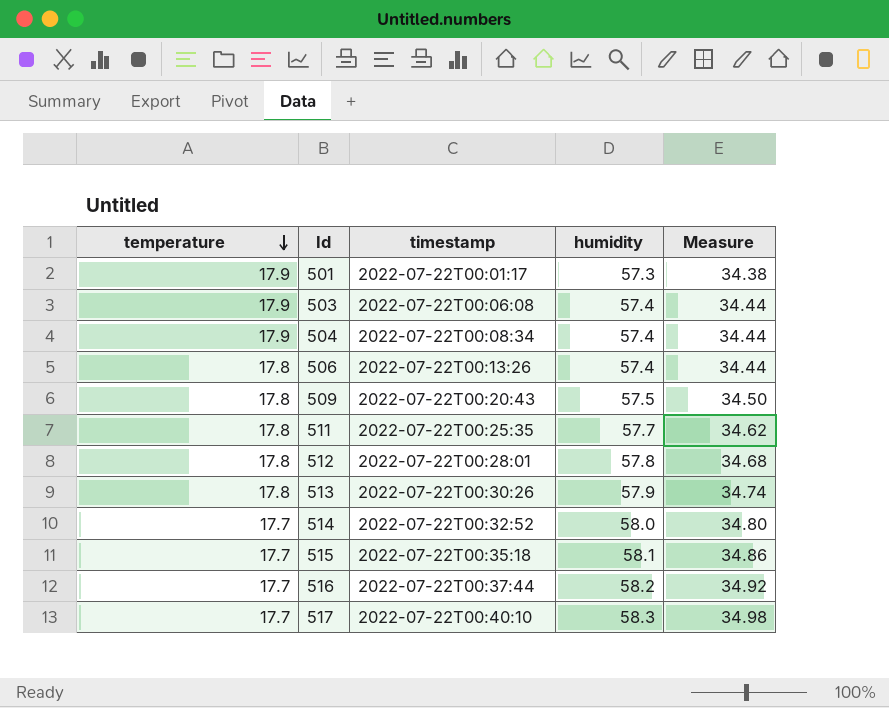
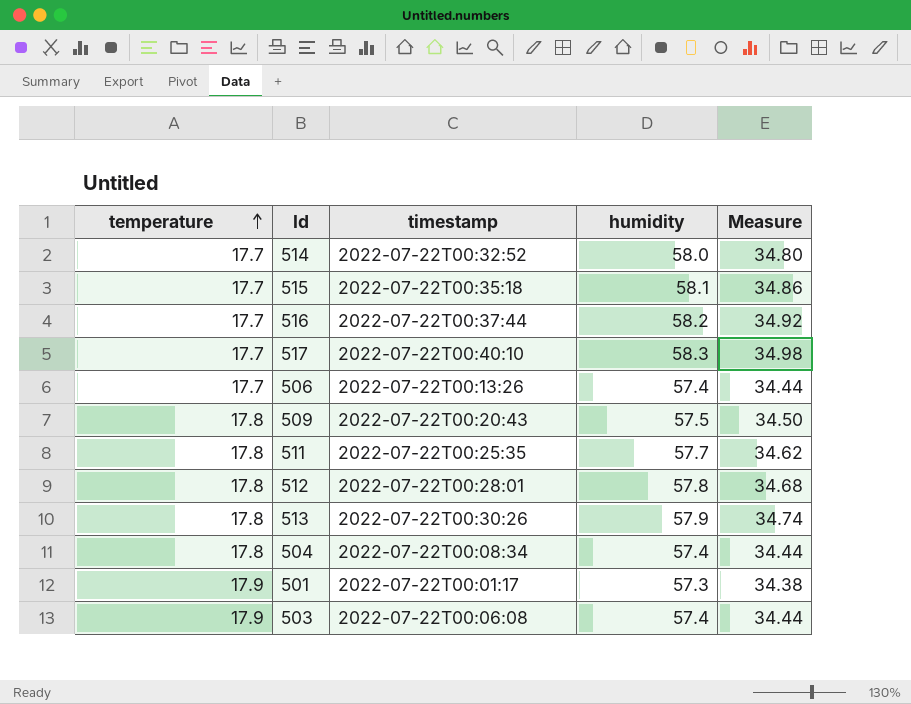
row order: temperature descending -> temperature ascending
506 | temperature: 17.8 -> 17.7
504 | temperature: 17.9 -> 17.8

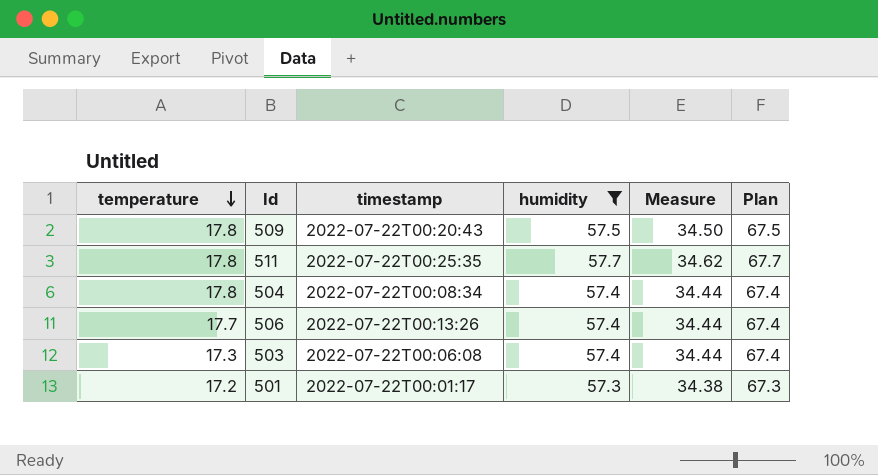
filter: none -> humidity <= 57.7
row order: temperature ascending -> temperature descending
column Plan | formula: none -> [humidity] + 10
503 | temperature: 17.9 -> 17.3
501 | temperature: 17.9 -> 17.2

